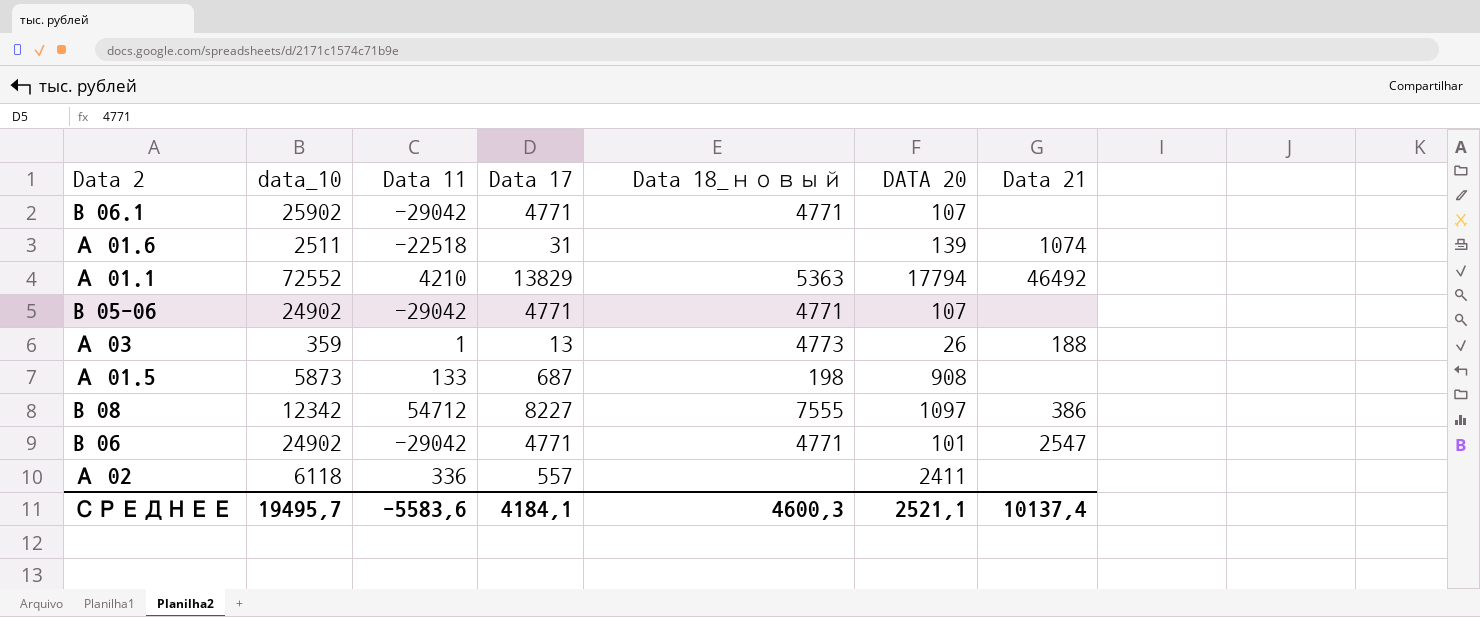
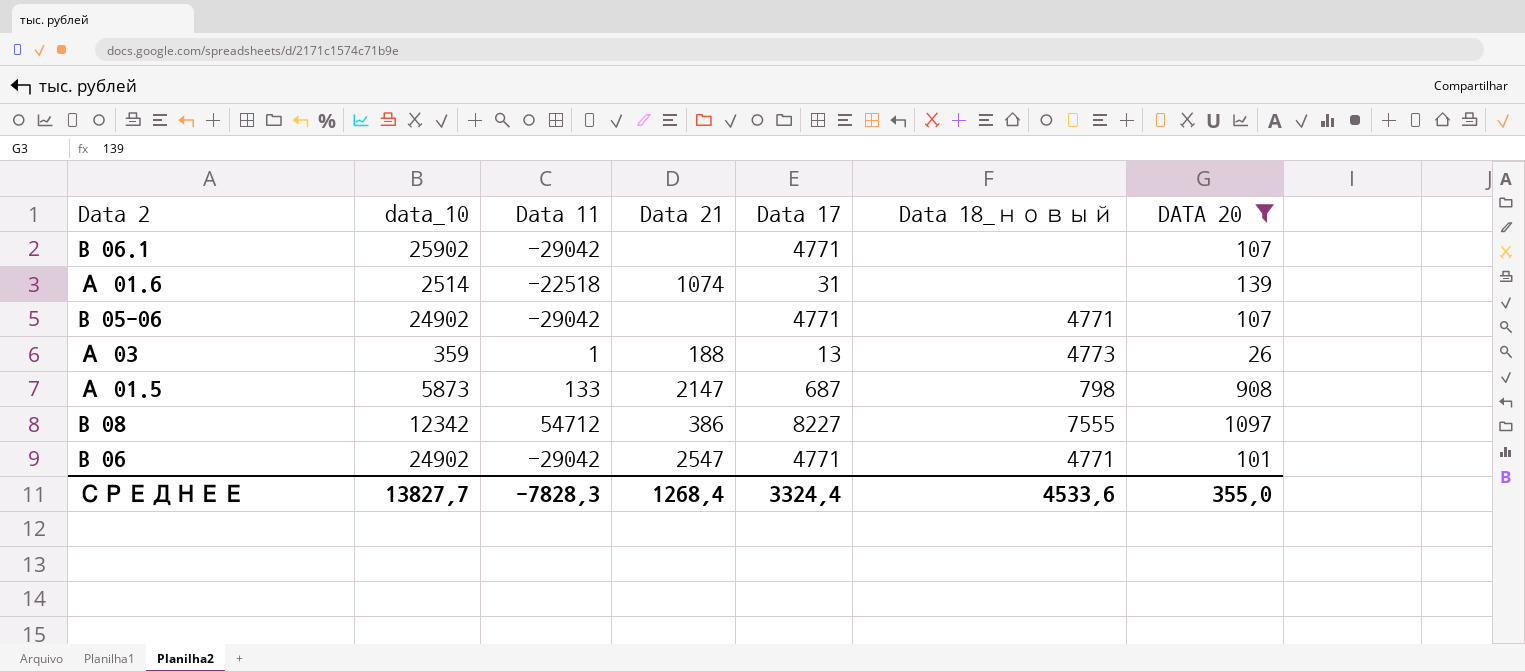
filter: none -> DATA 20 <= 1097
column Data 21 | position: 7 -> 4
B 06.1 | Data 18_новый: 4771 -> none
А 01.6 | data_10: 2511 -> 2514
А 01.5 | Data 21: none -> 2147
А 01.5 | Data 18_новый: 198 -> 798
СРЕДНЕЕ | data_10: 19495,7 -> 13827,7
СРЕДНЕЕ | Data 11: -5583,6 -> -7828,3
СРЕДНЕЕ | Data 21: 10137,4 -> 1268,4
СРЕДНЕЕ | Data 17: 4184,1 -> 3324,4
СРЕДНЕЕ | Data 18_новый: 4600,3 -> 4533,6
СРЕДНЕЕ | DATA 20: 2521,1 -> 355,0

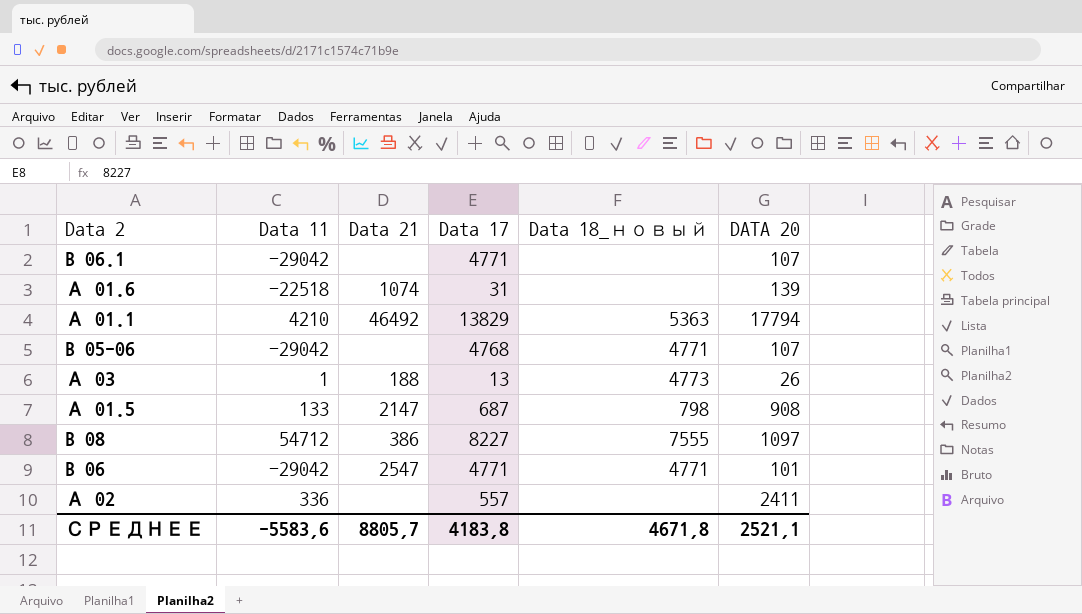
filter: DATA 20 <= 1097 -> none
column data_10 | position: 2 -> none
B 05-06 | Data 17: 4771 -> 4768
СРЕДНЕЕ | Data 11: -7828,3 -> -5583,6
СРЕДНЕЕ | Data 21: 1268,4 -> 8805,7
СРЕДНЕЕ | Data 17: 3324,4 -> 4183,8
СРЕДНЕЕ | Data 18_новый: 4533,6 -> 4671,8
СРЕДНЕЕ | DATA 20: 355,0 -> 2521,1

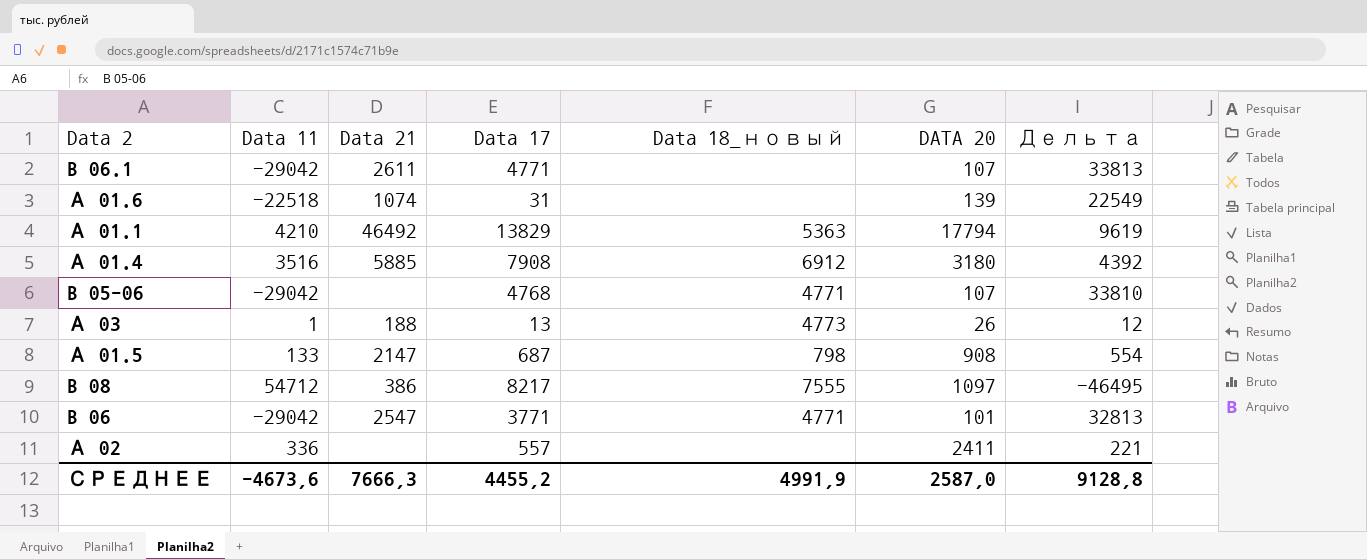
column Дельта | formula: none -> [Data 17] - [Data 11]
B 06.1 | Data 21: none -> 2611
row А 01.4: none -> 3516 | 5885 | 7908 | 6912 | 3180 | 4392
B 08 | Data 17: 8227 -> 8217
B 06 | Data 17: 4771 -> 3771
СРЕДНЕЕ | Data 11: -5583,6 -> -4673,6
СРЕДНЕЕ | Data 21: 8805,7 -> 7666,3
СРЕДНЕЕ | Data 17: 4183,8 -> 4455,2
СРЕДНЕЕ | Data 18_новый: 4671,8 -> 4991,9
СРЕДНЕЕ | DATA 20: 2521,1 -> 2587,0

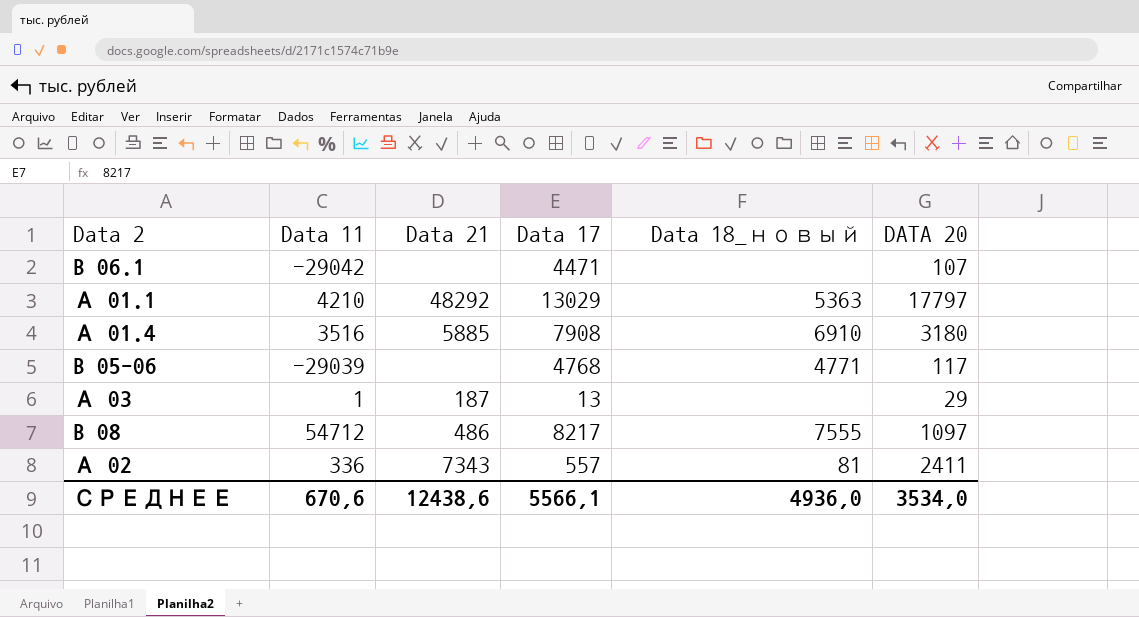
column Дельта | formula: [Data 17] - [Data 11] -> none
row А 01.6: -22518 | 1074 | 31 | none | 139 | 22549 -> none
row А 01.5: 133 | 2147 | 687 | 798 | 908 | 554 -> none
row B 06: -29042 | 2547 | 3771 | 4771 | 101 | 32813 -> none
B 06.1 | Data 21: 2611 -> none
B 06.1 | Data 17: 4771 -> 4471
А 01.1 | Data 21: 46492 -> 48292
А 01.1 | Data 17: 13829 -> 13029
А 01.1 | DATA 20: 17794 -> 17797
А 01.4 | Data 18_новый: 6912 -> 6910
B 05-06 | Data 11: -29042 -> -29039
B 05-06 | DATA 20: 107 -> 117
А 03 | Data 21: 188 -> 187
А 03 | Data 18_новый: 4773 -> none
А 03 | DATA 20: 26 -> 29
B 08 | Data 21: 386 -> 486
А 02 | Data 21: none -> 7343
А 02 | Data 18_новый: none -> 81
СРЕДНЕЕ | Data 11: -4673,6 -> 670,6
СРЕДНЕЕ | Data 21: 7666,3 -> 12438,6
СРЕДНЕЕ | Data 17: 4455,2 -> 5566,1
СРЕДНЕЕ | Data 18_новый: 4991,9 -> 4936,0
СРЕДНЕЕ | DATA 20: 2587,0 -> 3534,0

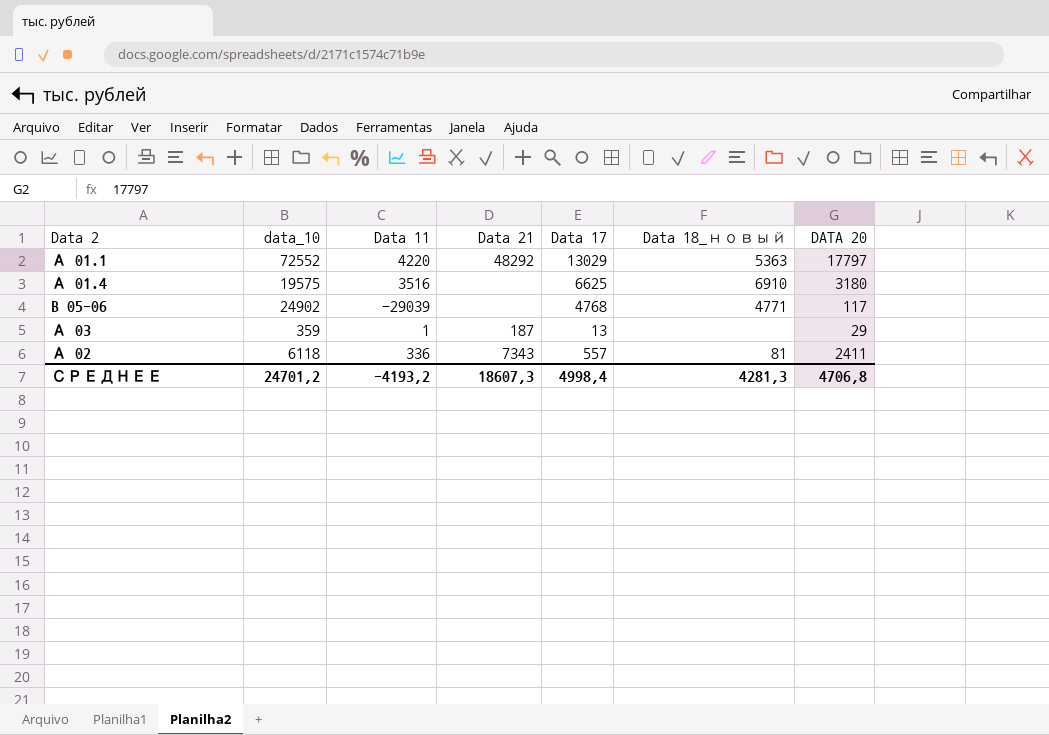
column data_10 | position: none -> 2
row B 06.1: -29042 | none | 4471 | none | 107 -> none
row B 08: 54712 | 486 | 8217 | 7555 | 1097 -> none
А 01.1 | Data 11: 4210 -> 4220
А 01.4 | Data 21: 5885 -> none
А 01.4 | Data 17: 7908 -> 6625
СРЕДНЕЕ | Data 11: 670,6 -> -4193,2
СРЕДНЕЕ | Data 21: 12438,6 -> 18607,3
СРЕДНЕЕ | Data 17: 5566,1 -> 4998,4
СРЕДНЕЕ | Data 18_новый: 4936,0 -> 4281,3
СРЕДНЕЕ | DATA 20: 3534,0 -> 4706,8

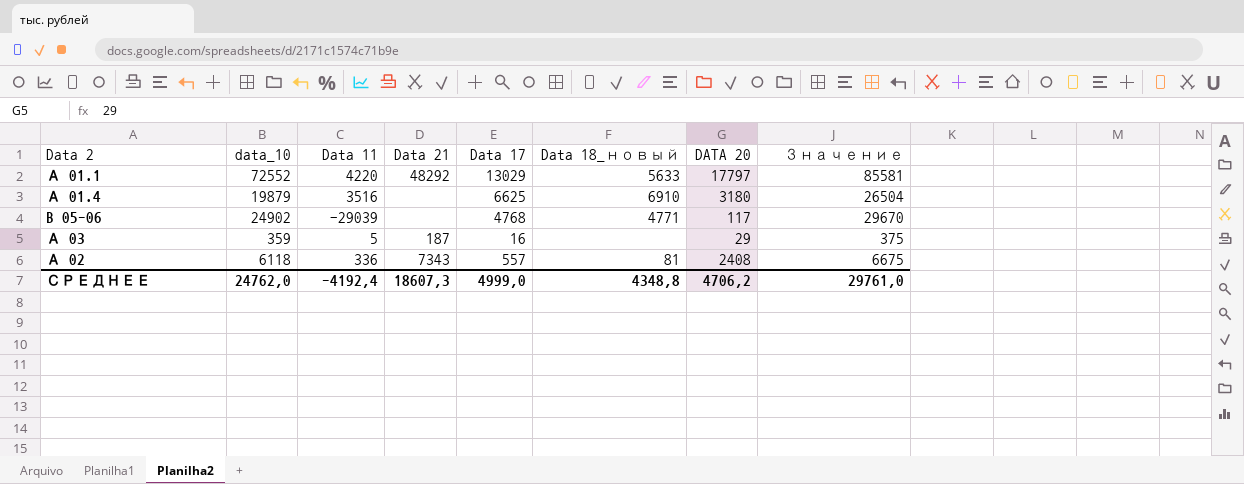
column Значение | formula: none -> [data_10] + [Data 17]
А 01.1 | Data 18_новый: 5363 -> 5633
А 01.4 | data_10: 19575 -> 19879
А 03 | Data 11: 1 -> 5
А 03 | Data 17: 13 -> 16
А 02 | DATA 20: 2411 -> 2408
СРЕДНЕЕ | data_10: 24701,2 -> 24762,0
СРЕДНЕЕ | Data 11: -4193,2 -> -4192,4
СРЕДНЕЕ | Data 17: 4998,4 -> 4999,0
СРЕДНЕЕ | Data 18_новый: 4281,3 -> 4348,8
СРЕДНЕЕ | DATA 20: 4706,8 -> 4706,2

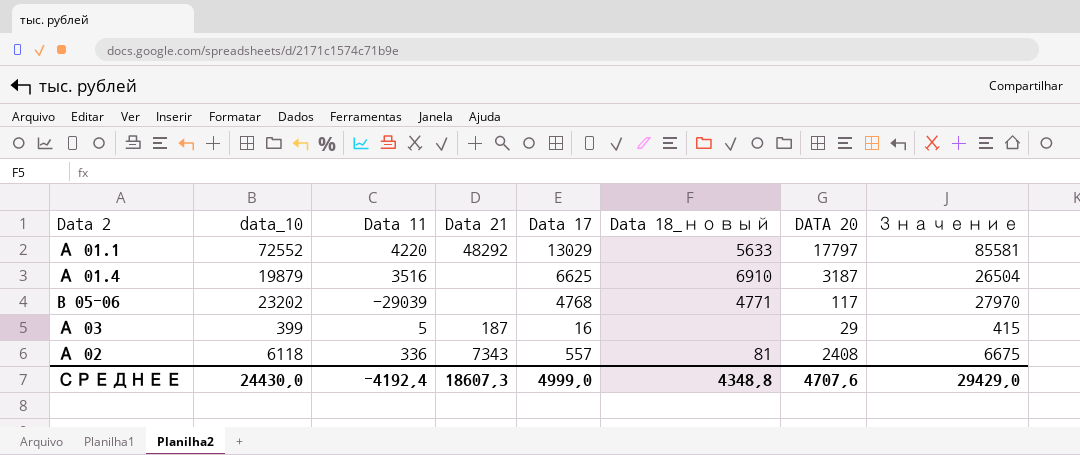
А 01.4 | DATA 20: 3180 -> 3187
B 05-06 | data_10: 24902 -> 23202
B 05-06 | Значение: 29670 -> 27970
А 03 | data_10: 359 -> 399
А 03 | Значение: 375 -> 415
СРЕДНЕЕ | data_10: 24762,0 -> 24430,0
СРЕДНЕЕ | DATA 20: 4706,2 -> 4707,6
СРЕДНЕЕ | Значение: 29761,0 -> 29429,0

